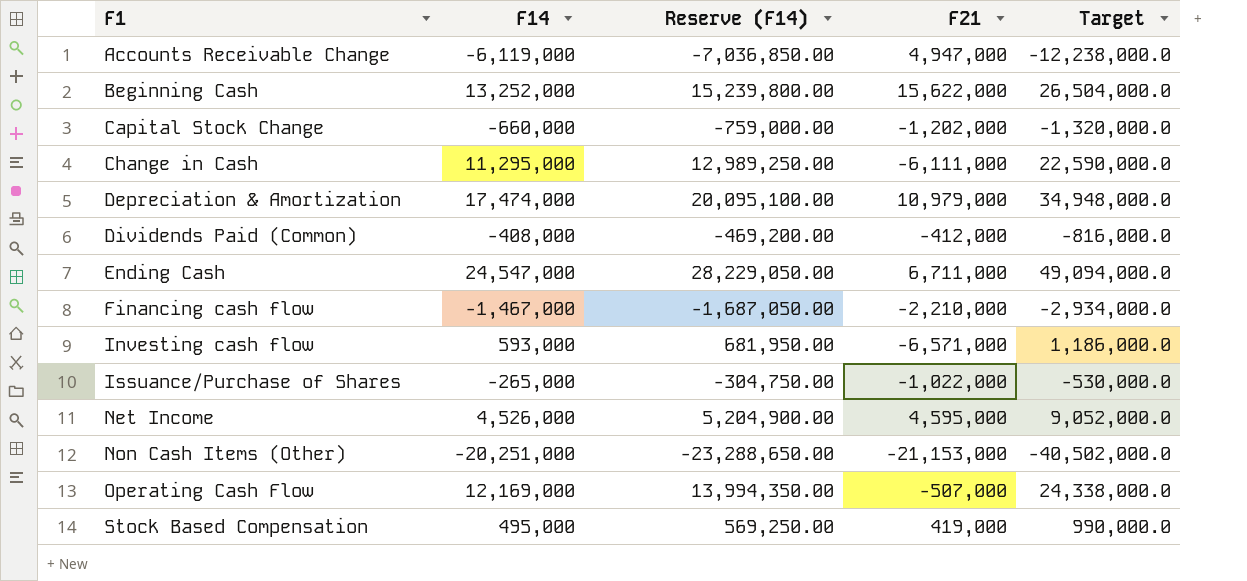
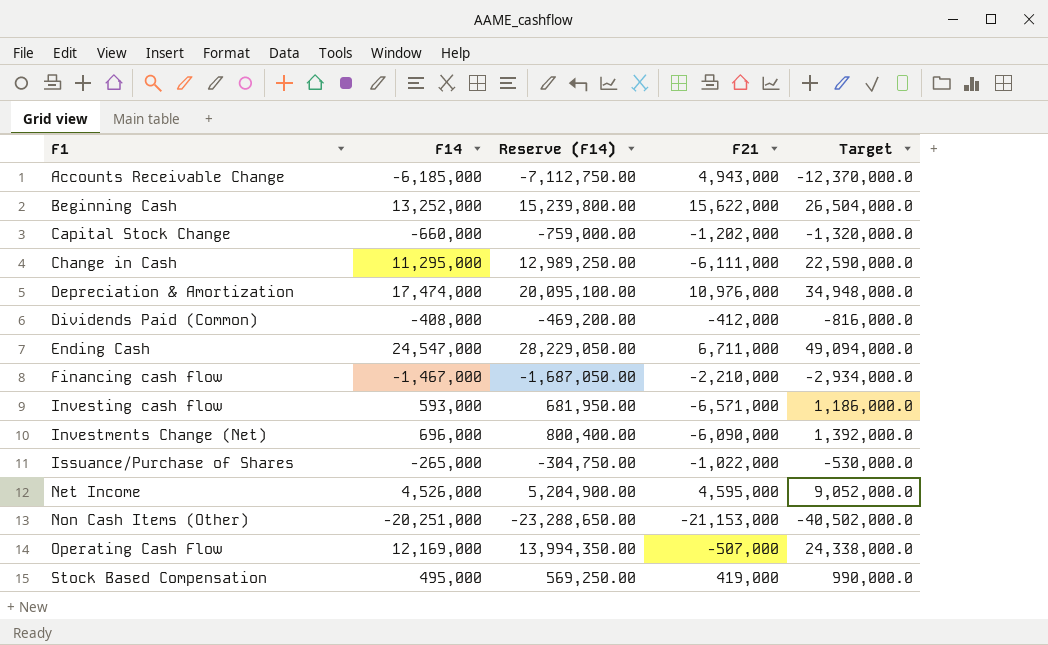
Accounts Receivable Change | F14: -6,119,000 -> -6,185,000
Accounts Receivable Change | Reserve (F14): -7,036,850.00 -> -7,112,750.00
Accounts Receivable Change | F21: 4,947,000 -> 4,943,000
Accounts Receivable Change | Target: -12,238,000.0 -> -12,370,000.0
Depreciation & Amortization | F21: 10,979,000 -> 10,976,000
row Investments Change (Net): none -> 696,000 | 800,400.00 | -6,090,000 | 1,392,000.0

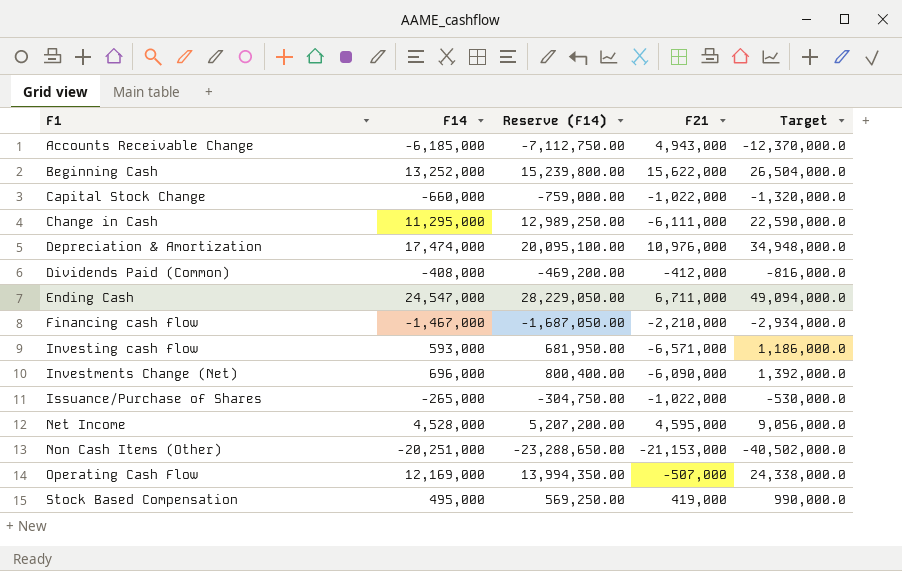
Capital Stock Change | F21: -1,202,000 -> -1,022,000
Net Income | F14: 4,526,000 -> 4,528,000
Net Income | Reserve (F14): 5,204,900.00 -> 5,207,200.00
Net Income | Target: 9,052,000.0 -> 9,056,000.0

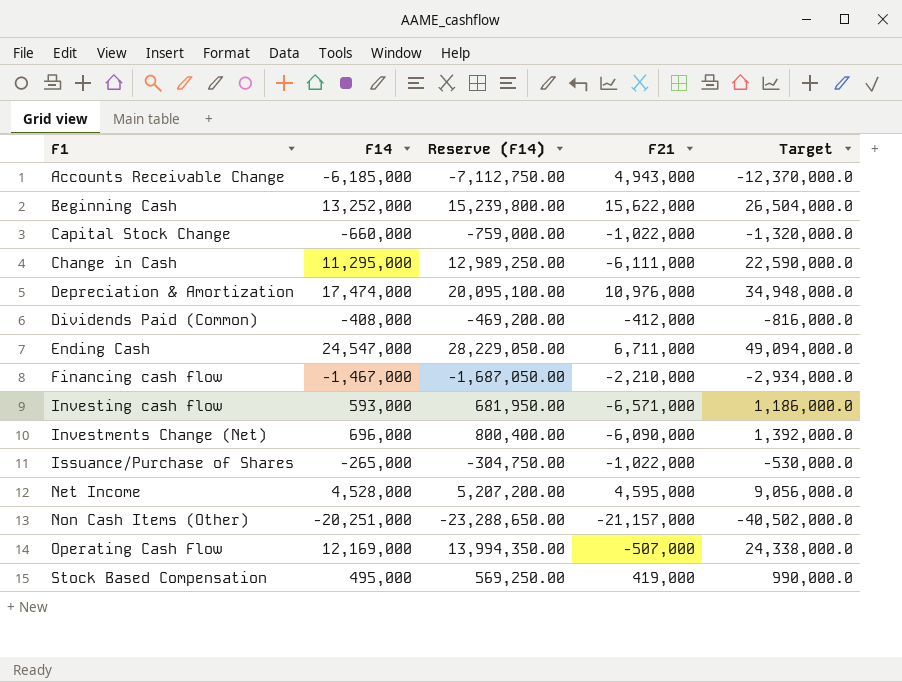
Non Cash Items (Other) | F21: -21,153,000 -> -21,157,000

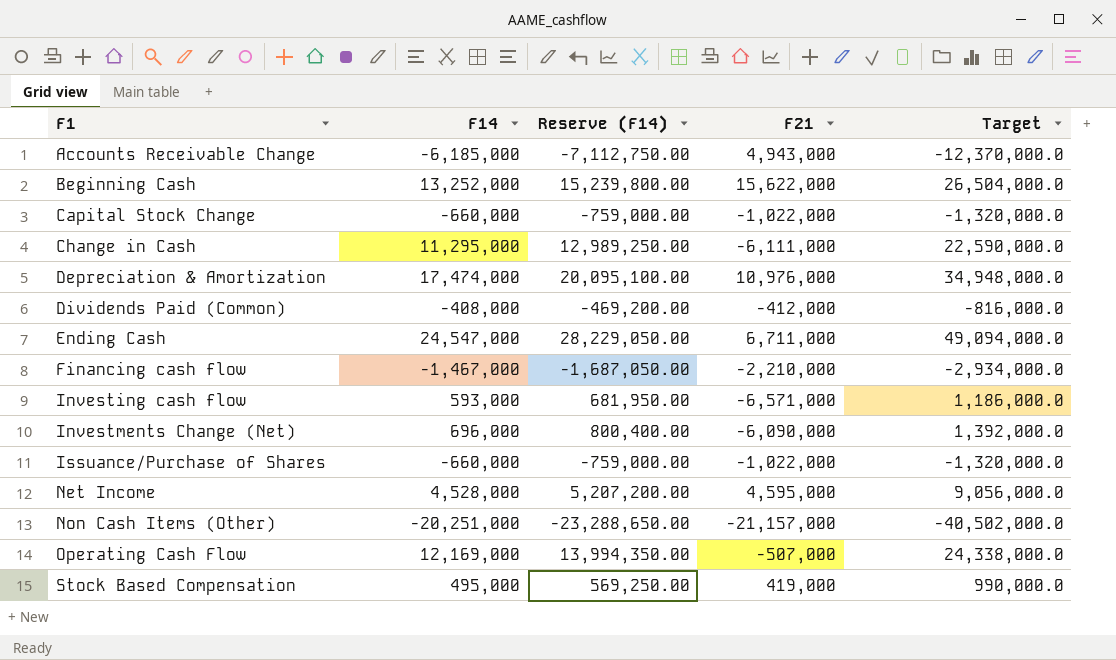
Issuance/Purchase of Shares | F14: -265,000 -> -660,000
Issuance/Purchase of Shares | Reserve (F14): -304,750.00 -> -759,000.00
Issuance/Purchase of Shares | Target: -530,000.0 -> -1,320,000.0

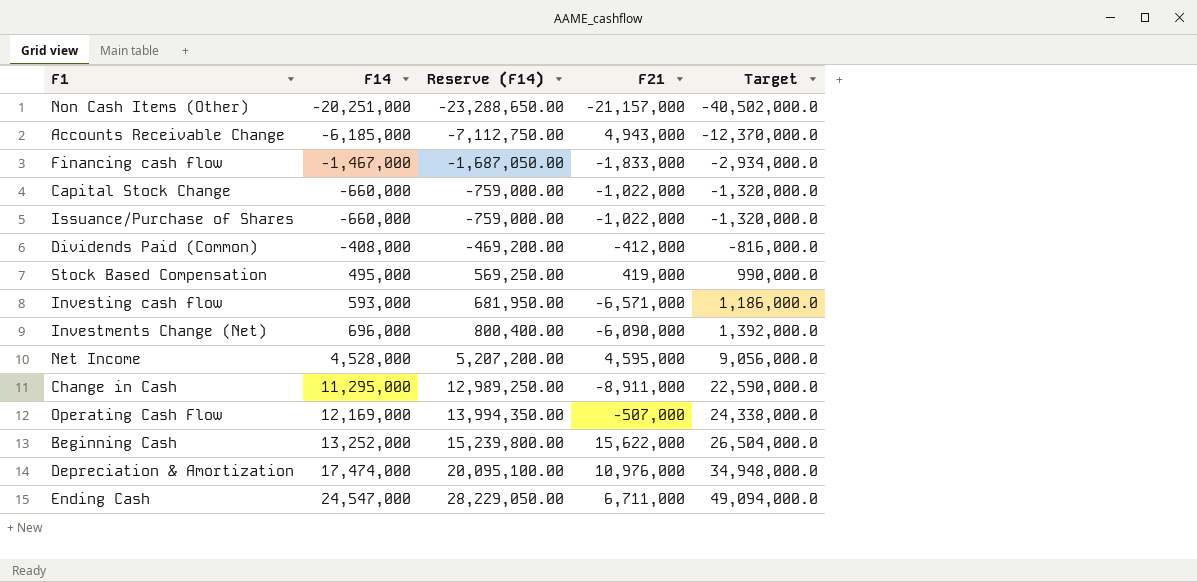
row order: F1 ascending -> F14 ascending
Financing cash flow | F21: -2,210,000 -> -1,833,000
Change in Cash | F21: -6,111,000 -> -8,911,000

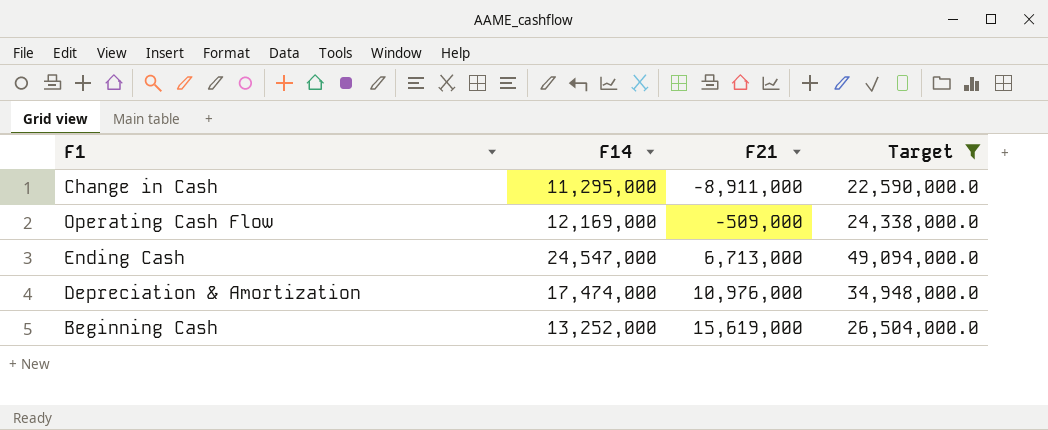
filter: none -> Target >= 22,590,000.0
row order: F14 ascending -> F21 ascending
column Reserve (F14) | formula: [F14] * 1.15 -> none
Operating Cash Flow | F21: -507,000 -> -509,000
Ending Cash | F21: 6,711,000 -> 6,713,000
Beginning Cash | F21: 15,622,000 -> 15,619,000

